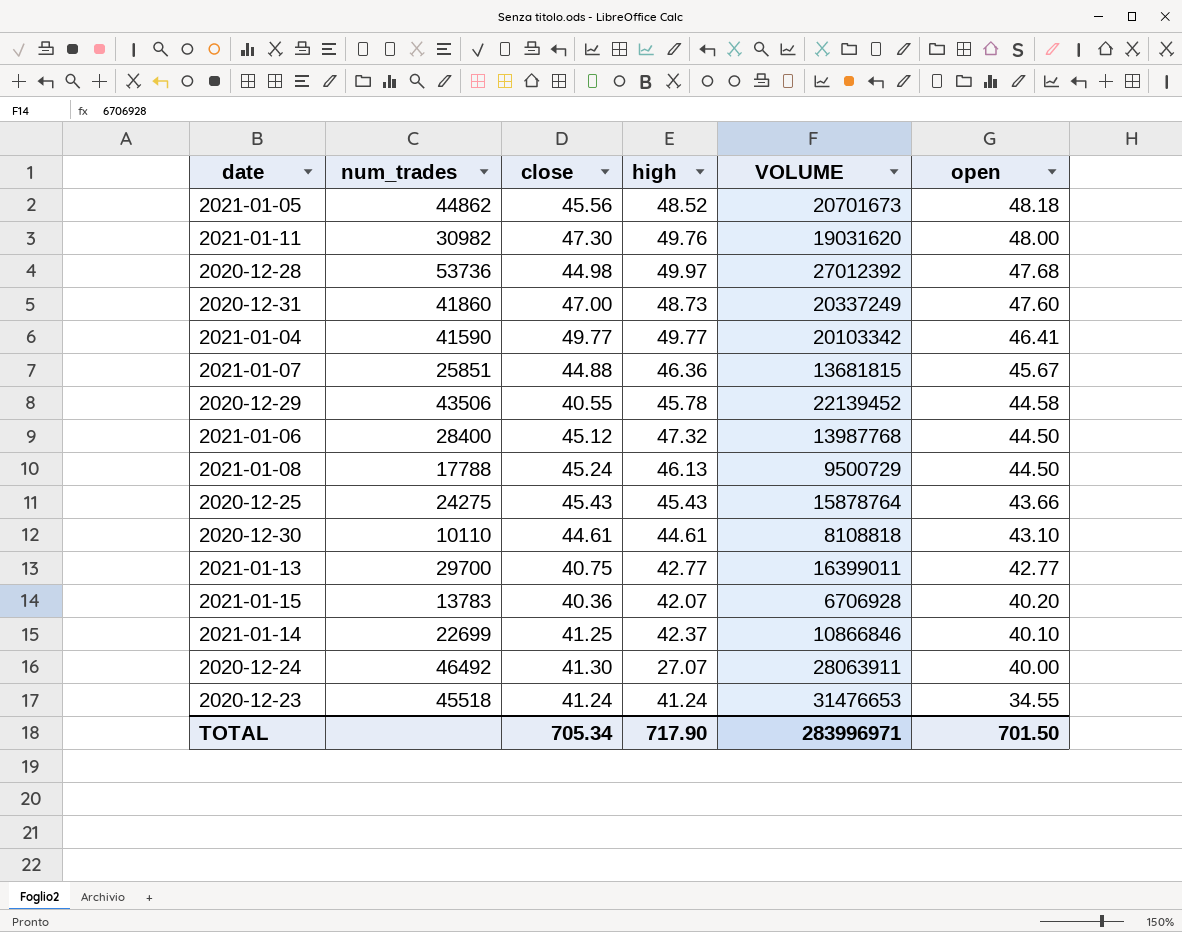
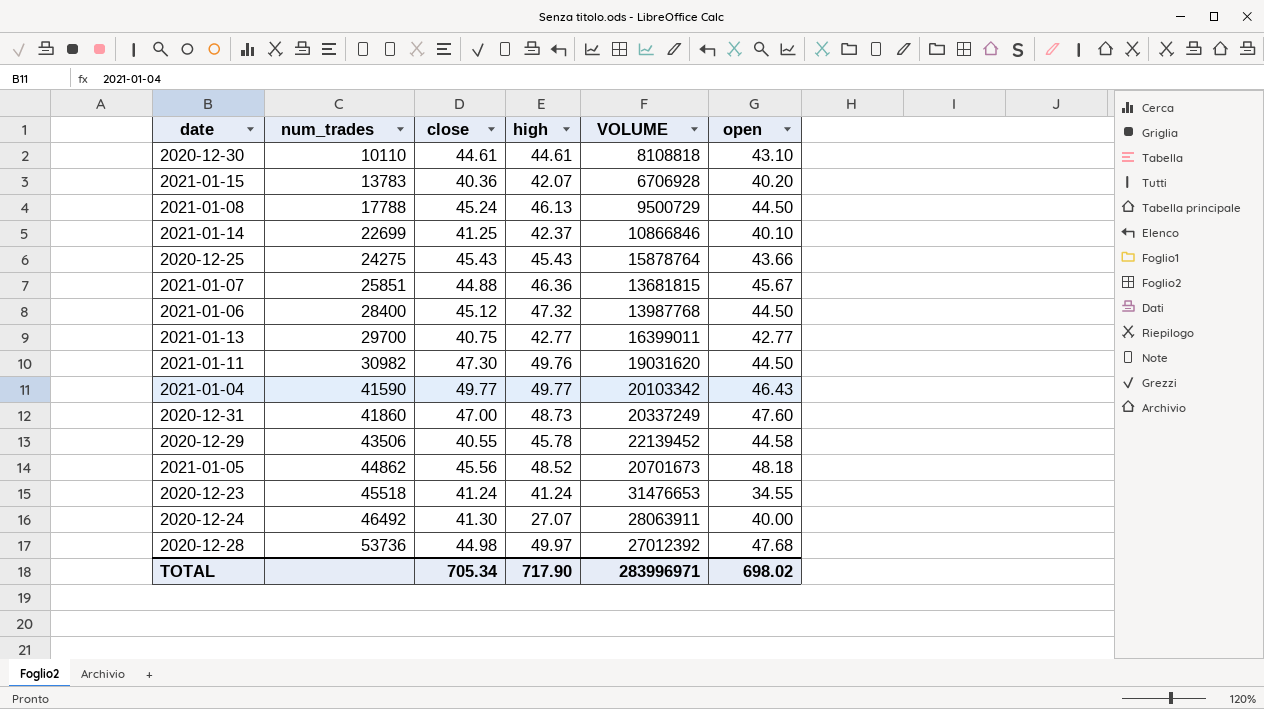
row order: open descending -> num_trades ascending
2021-01-11 | open: 48.00 -> 44.50
2021-01-04 | open: 46.41 -> 46.43
TOTAL | open: 701.50 -> 698.02

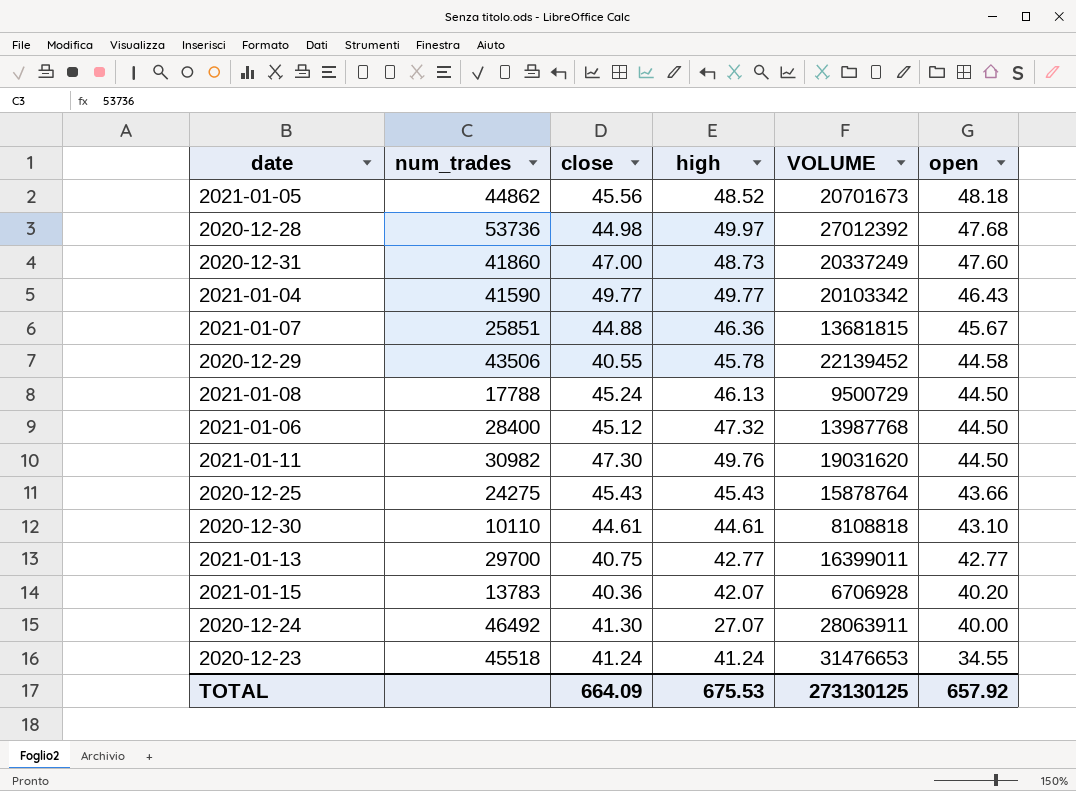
row order: num_trades ascending -> open descending
row 2021-01-14: 22699 | 41.25 | 42.37 | 10866846 | 40.10 -> none
TOTAL | close: 705.34 -> 664.09
TOTAL | high: 717.90 -> 675.53
TOTAL | VOLUME: 283996971 -> 273130125
TOTAL | open: 698.02 -> 657.92

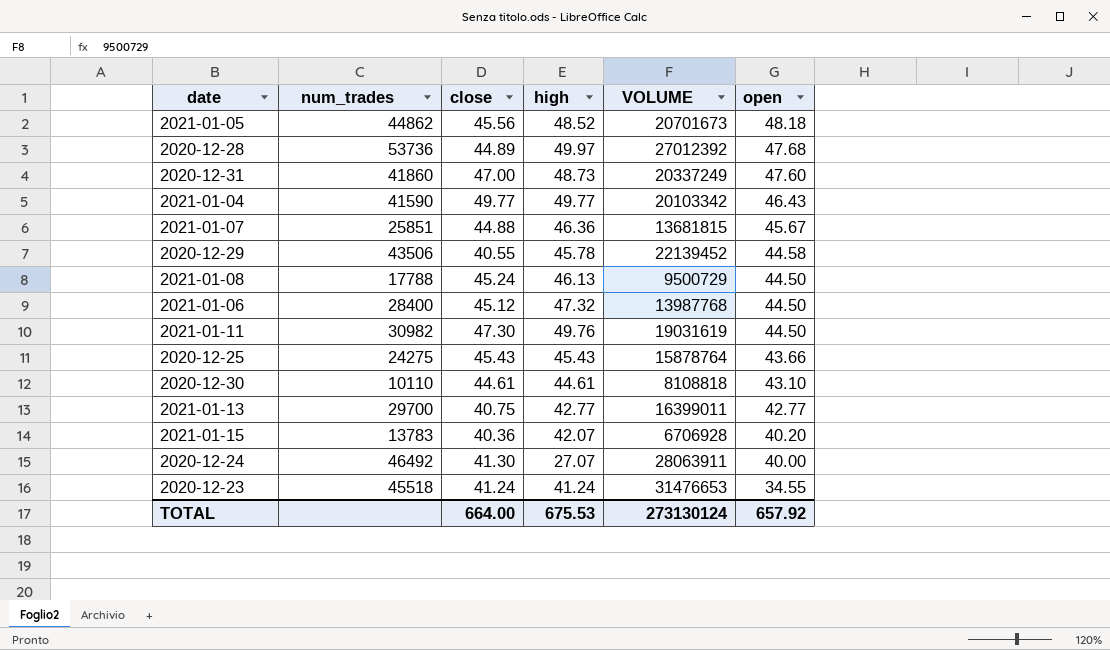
2020-12-28 | close: 44.98 -> 44.89
2021-01-11 | VOLUME: 19031620 -> 19031619
TOTAL | close: 664.09 -> 664.00
TOTAL | VOLUME: 273130125 -> 273130124

